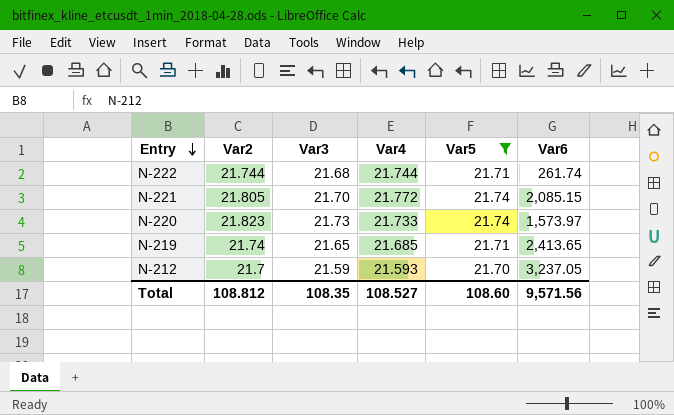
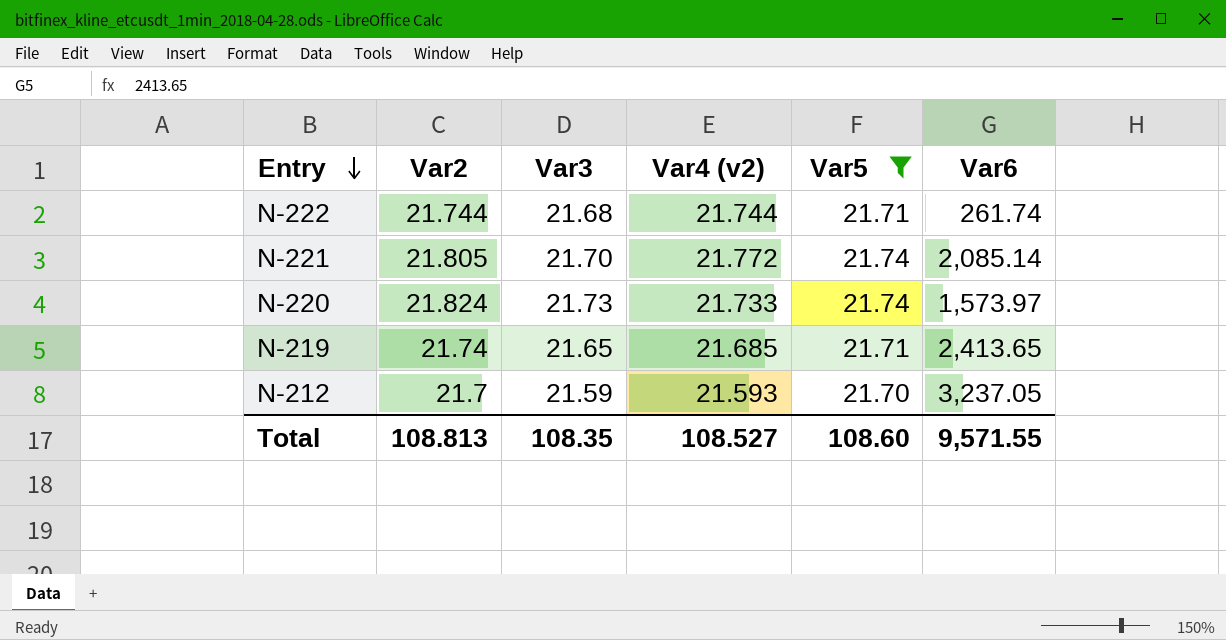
column name: Var4 -> Var4 (v2)
N-221 | Var6: 2,085.15 -> 2,085.14
N-220 | Var2: 21.823 -> 21.824
Total | Var2: 108.812 -> 108.813
Total | Var6: 9,571.56 -> 9,571.55

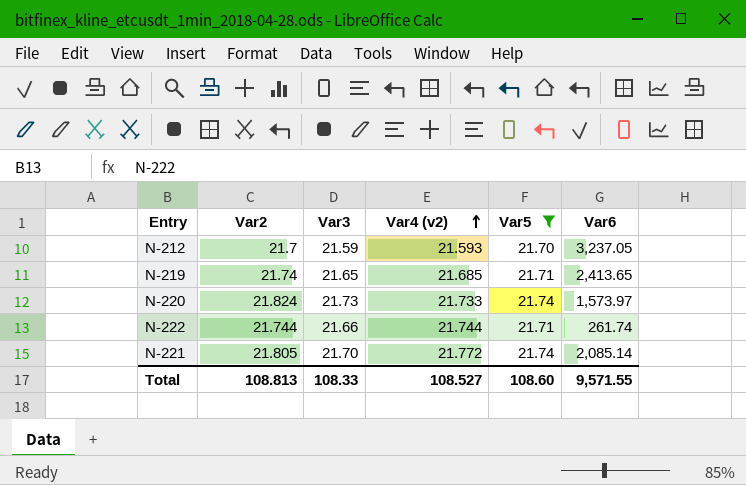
row order: Entry descending -> Var4 (v2) ascending
N-222 | Var3: 21.68 -> 21.66
Total | Var3: 108.35 -> 108.33

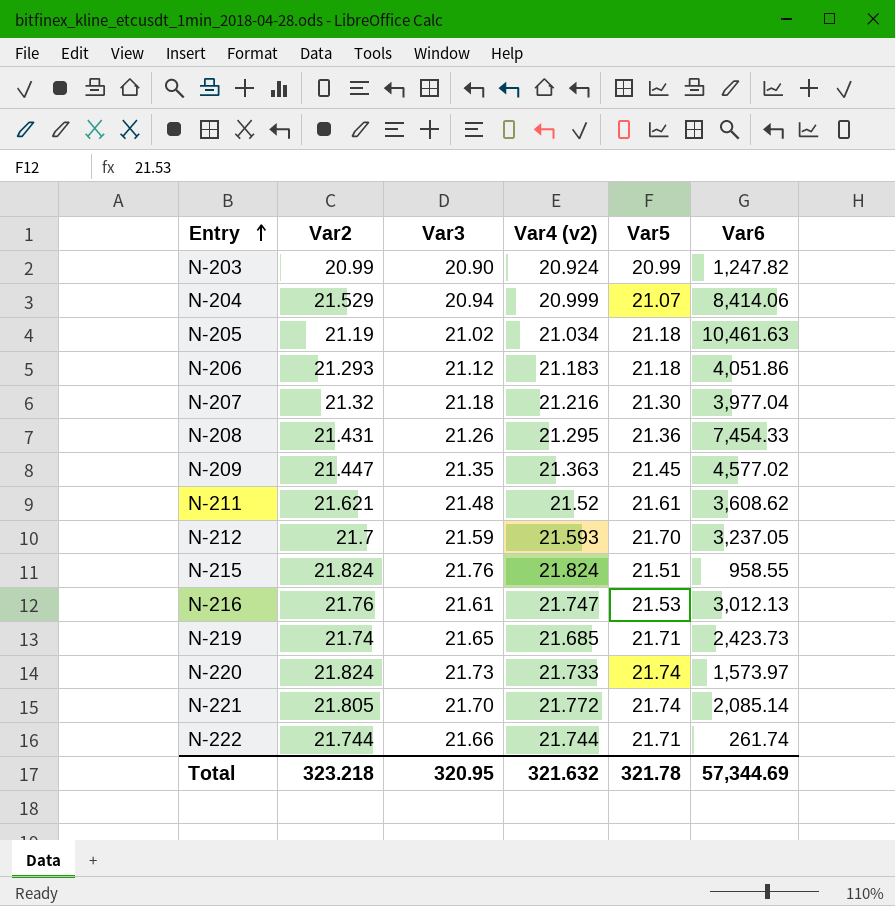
filter: Var5 >= 21.70 -> none
row order: Var4 (v2) ascending -> Entry ascending
N-219 | Var6: 2,413.65 -> 2,423.73
Total | Var2: 108.813 -> 323.218
Total | Var3: 108.33 -> 320.95
Total | Var4 (v2): 108.527 -> 321.632
Total | Var5: 108.60 -> 321.78
Total | Var6: 9,571.55 -> 57,344.69

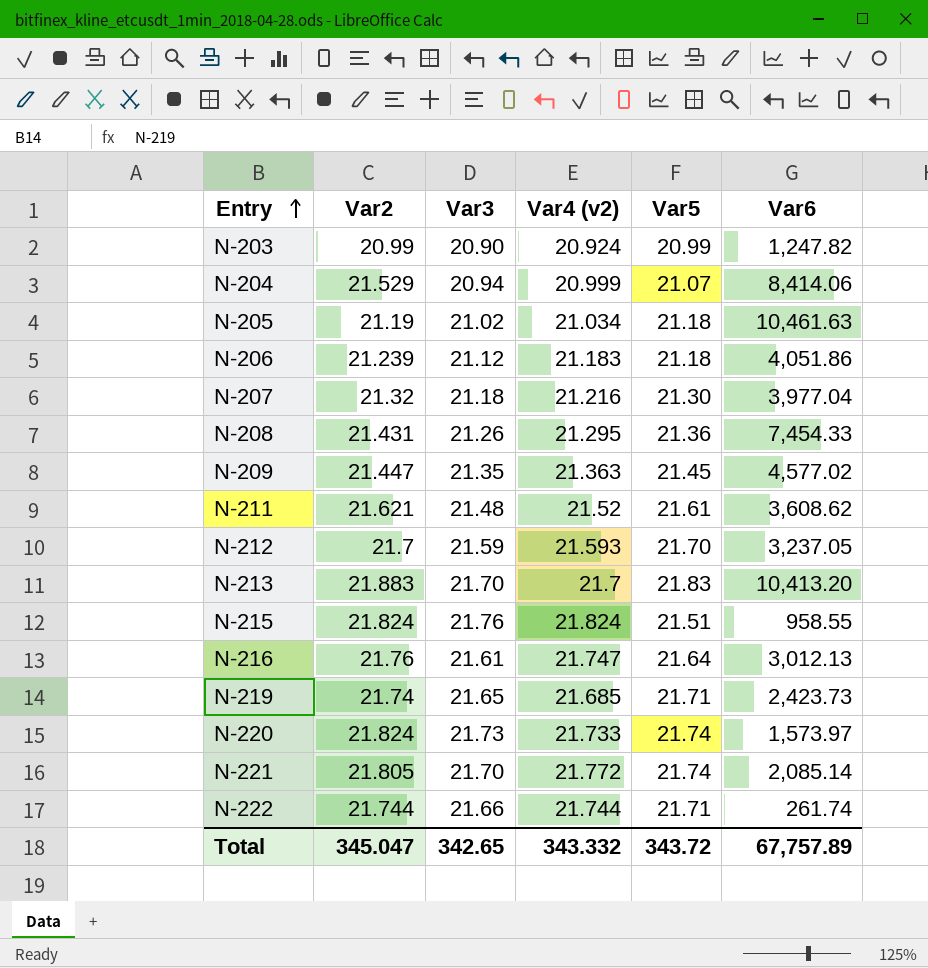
N-206 | Var2: 21.293 -> 21.239
row N-213: none -> 21.883 | 21.70 | 21.7 | 21.83 | 10,413.20
N-216 | Var5: 21.53 -> 21.64
Total | Var2: 323.218 -> 345.047
Total | Var3: 320.95 -> 342.65
Total | Var4 (v2): 321.632 -> 343.332
Total | Var5: 321.78 -> 343.72
Total | Var6: 57,344.69 -> 67,757.89

